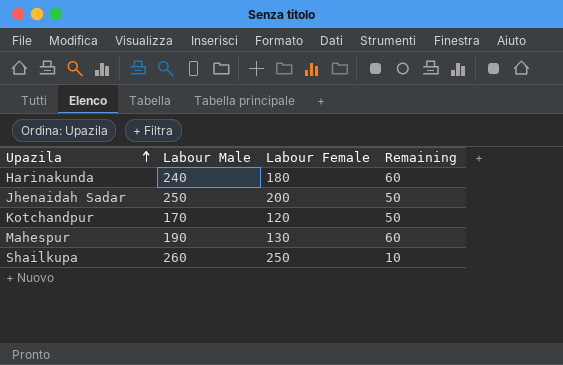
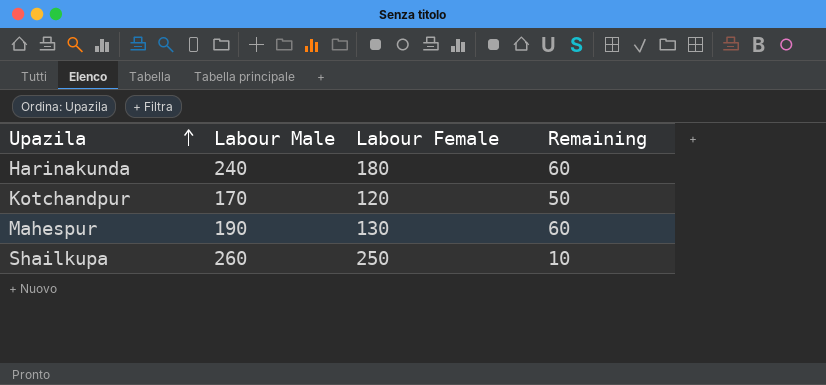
row Jhenaidah Sadar: 250 | 200 | 50 -> none

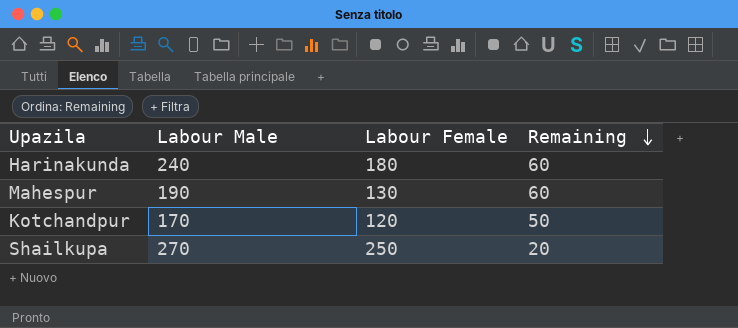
row order: Upazila ascending -> Remaining descending
Shailkupa | Labour Male: 260 -> 270
Shailkupa | Remaining: 10 -> 20

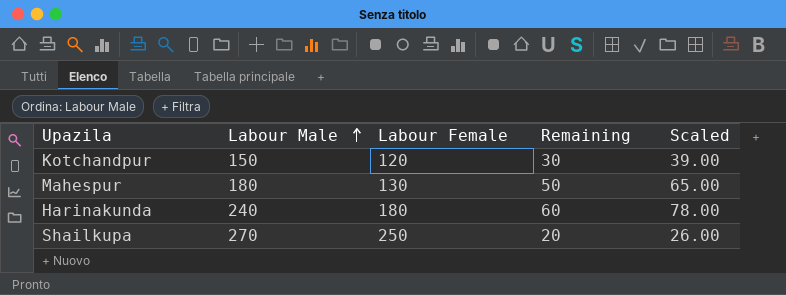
row order: Remaining descending -> Labour Male ascending
column Scaled | formula: none -> [Remaining] * 1.3
Kotchandpur | Labour Male: 170 -> 150
Kotchandpur | Remaining: 50 -> 30
Mahespur | Labour Male: 190 -> 180
Mahespur | Remaining: 60 -> 50

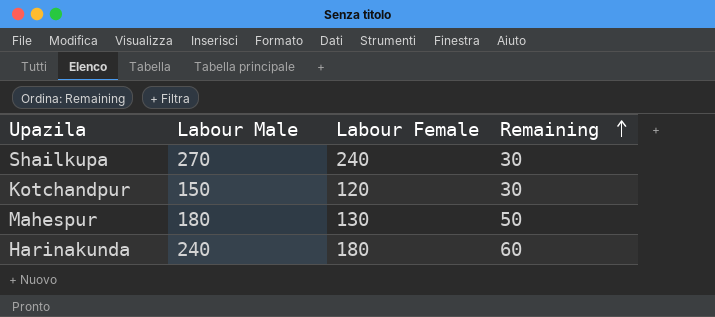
row order: Labour Male ascending -> Remaining ascending
column Scaled | formula: [Remaining] * 1.3 -> none
Shailkupa | Labour Female: 250 -> 240
Shailkupa | Remaining: 20 -> 30

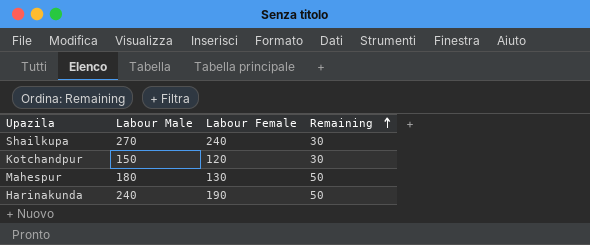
Harinakunda | Labour Female: 180 -> 190
Harinakunda | Remaining: 60 -> 50

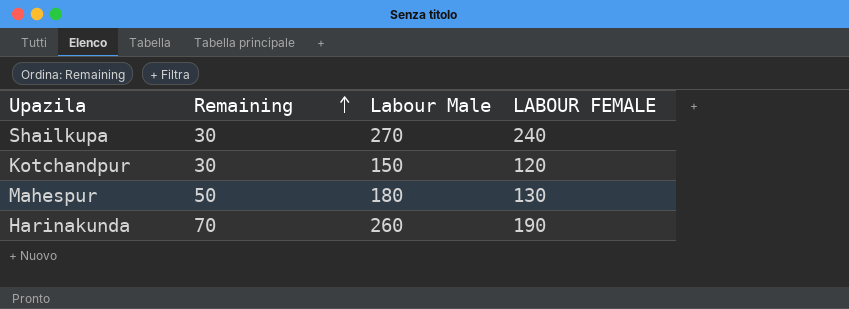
column Remaining | position: 4 -> 2
column name: Labour Female -> LABOUR FEMALE
Harinakunda | Remaining: 50 -> 70
Harinakunda | Labour Male: 240 -> 260

